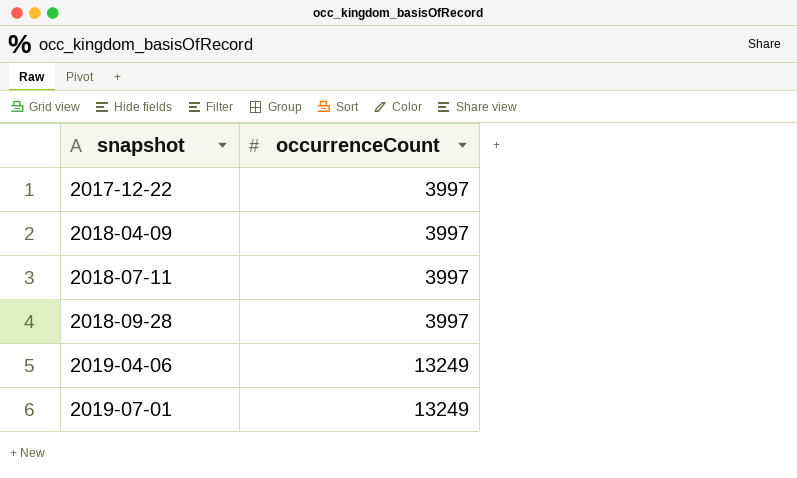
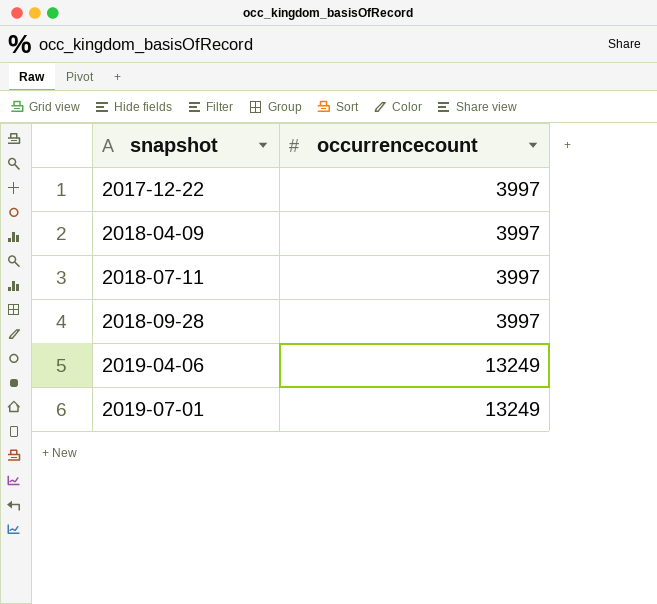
column name: occurrenceCount -> occurrencecount

